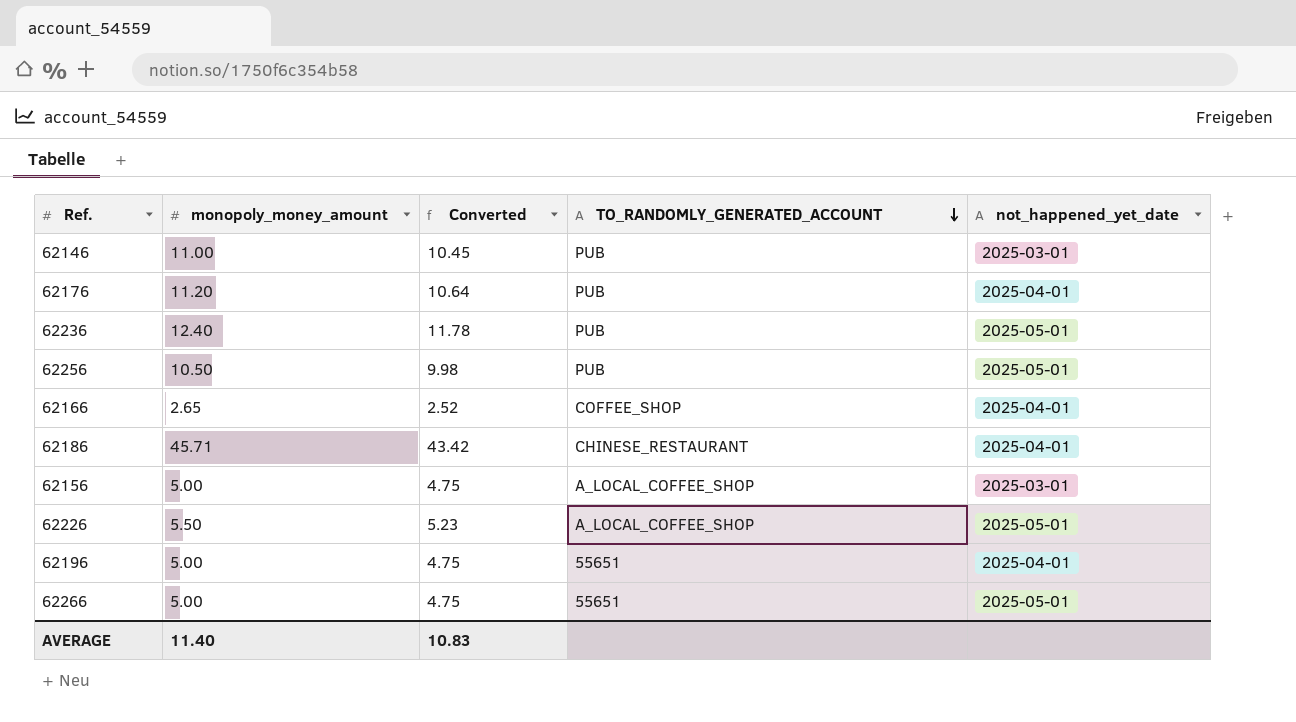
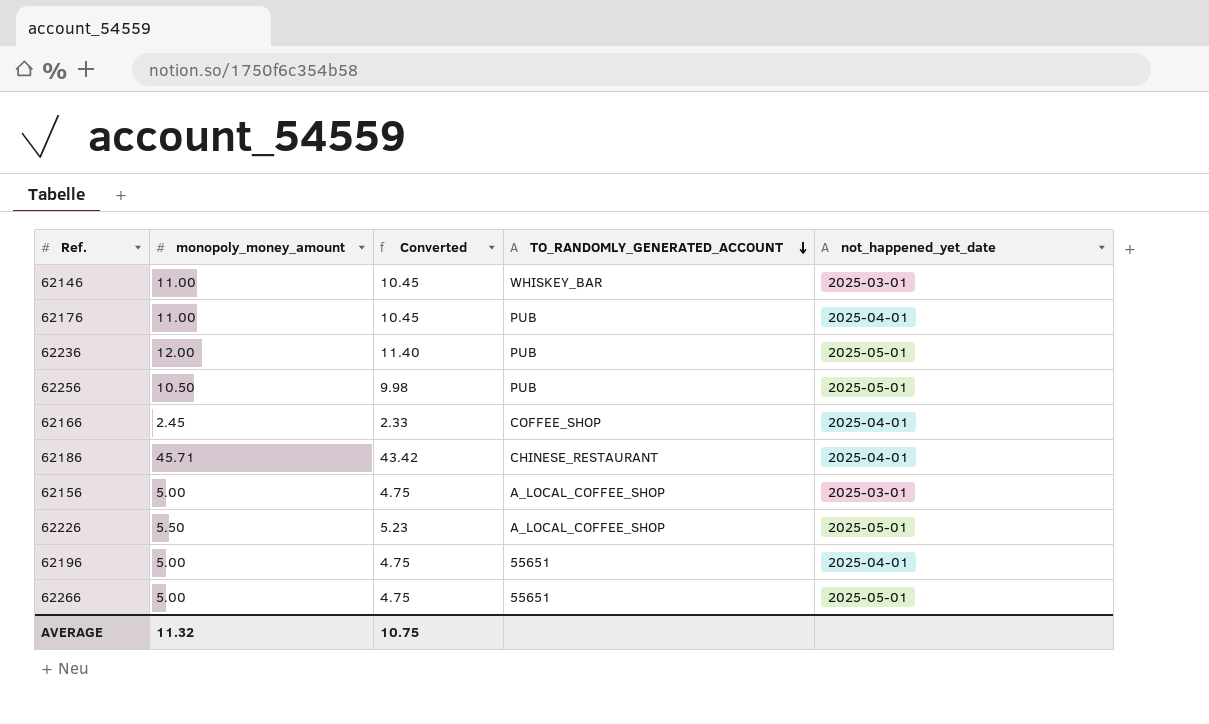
62146 | TO_RANDOMLY_GENERATED_ACCOUNT: PUB -> WHISKEY_BAR
62176 | monopoly_money_amount: 11.20 -> 11.00
62176 | Converted: 10.64 -> 10.45
62236 | monopoly_money_amount: 12.40 -> 12.00
62236 | Converted: 11.78 -> 11.40
62166 | monopoly_money_amount: 2.65 -> 2.45
62166 | Converted: 2.52 -> 2.33
AVERAGE | monopoly_money_amount: 11.40 -> 11.32
AVERAGE | Converted: 10.83 -> 10.75

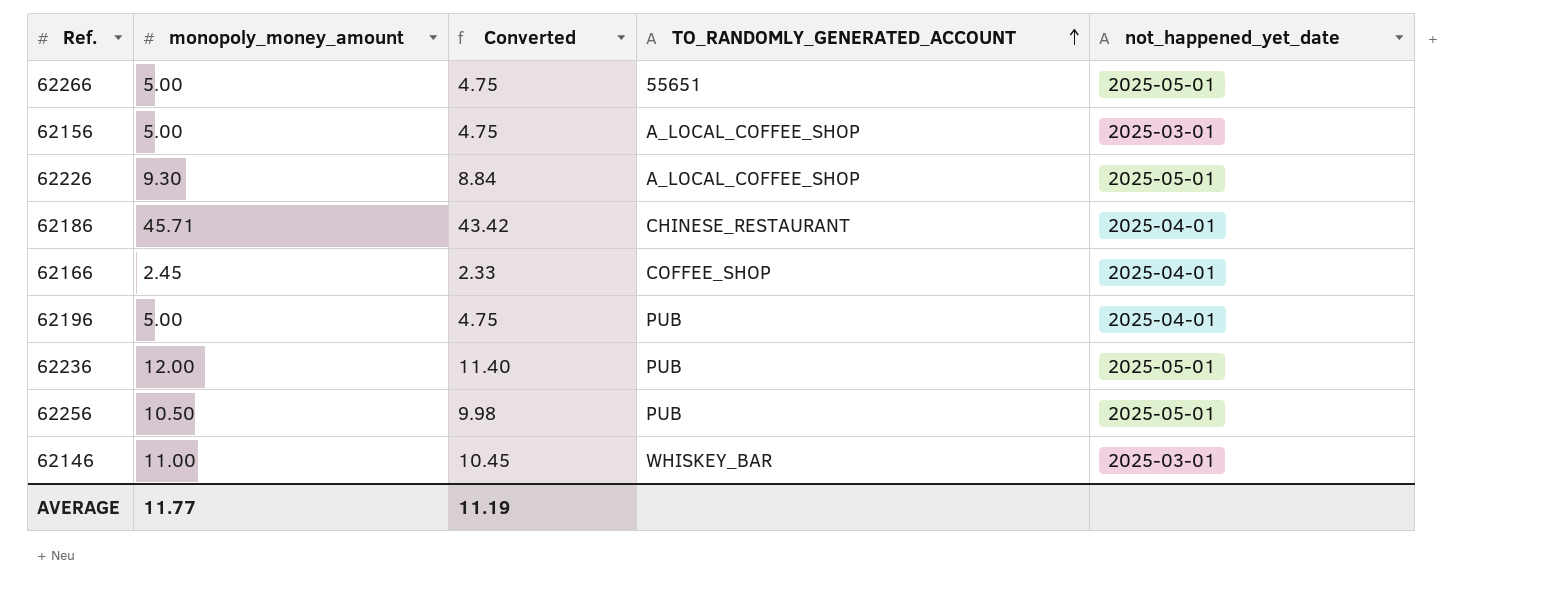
row order: TO_RANDOMLY_GENERATED_ACCOUNT descending -> TO_RANDOMLY_GENERATED_ACCOUNT ascending
row 62176: 11.00 | 10.45 | PUB | 2025-04-01 -> none
62226 | monopoly_money_amount: 5.50 -> 9.30
62226 | Converted: 5.23 -> 8.84
62196 | TO_RANDOMLY_GENERATED_ACCOUNT: 55651 -> PUB
AVERAGE | monopoly_money_amount: 11.32 -> 11.77
AVERAGE | Converted: 10.75 -> 11.19

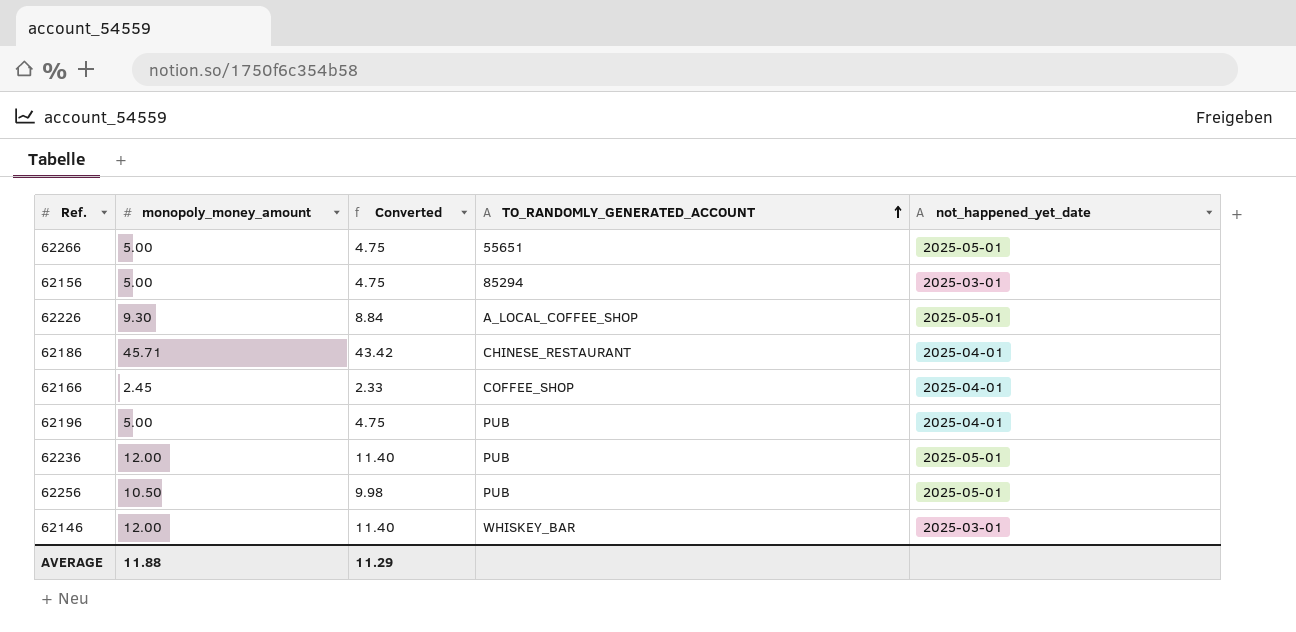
62156 | TO_RANDOMLY_GENERATED_ACCOUNT: A_LOCAL_COFFEE_SHOP -> 85294
62146 | monopoly_money_amount: 11.00 -> 12.00
62146 | Converted: 10.45 -> 11.40
AVERAGE | monopoly_money_amount: 11.77 -> 11.88
AVERAGE | Converted: 11.19 -> 11.29

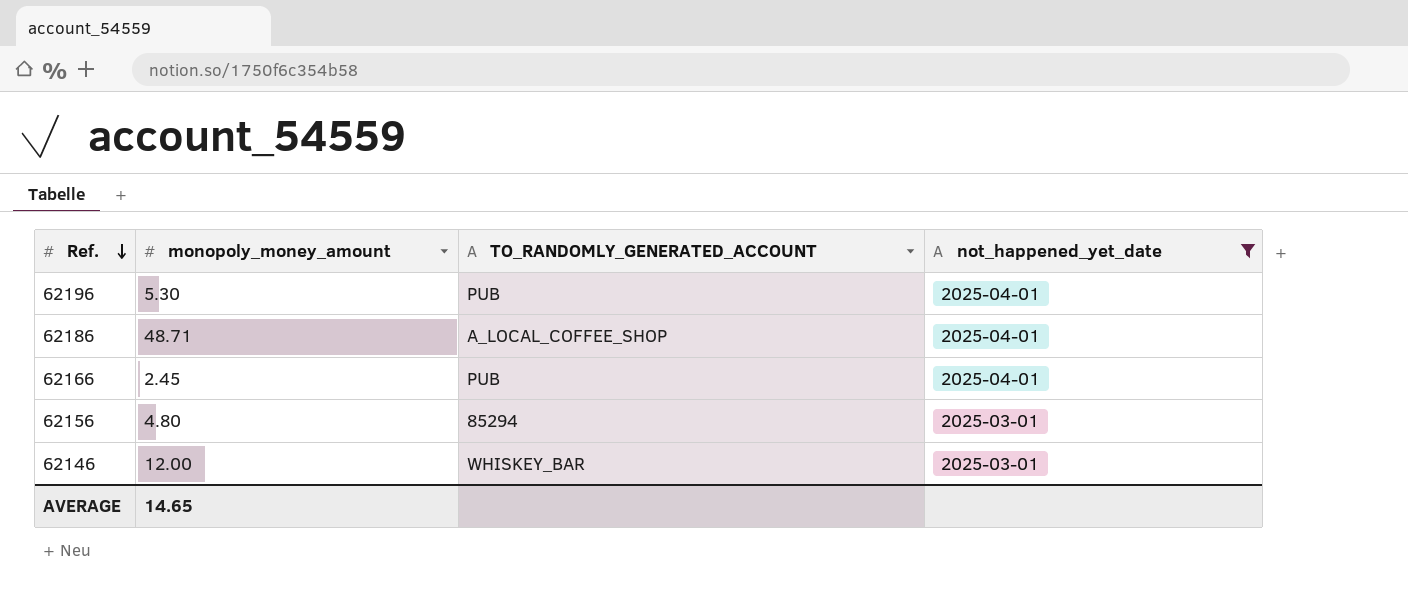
filter: none -> not_happened_yet_date != 2025-05-01
row order: TO_RANDOMLY_GENERATED_ACCOUNT ascending -> Ref. descending
column Converted | formula: [monopoly_money_amount] * 0.95 -> none
62196 | monopoly_money_amount: 5.00 -> 5.30
62186 | monopoly_money_amount: 45.71 -> 48.71
62186 | TO_RANDOMLY_GENERATED_ACCOUNT: CHINESE_RESTAURANT -> A_LOCAL_COFFEE_SHOP
62166 | TO_RANDOMLY_GENERATED_ACCOUNT: COFFEE_SHOP -> PUB
62156 | monopoly_money_amount: 5.00 -> 4.80
AVERAGE | monopoly_money_amount: 11.88 -> 14.65

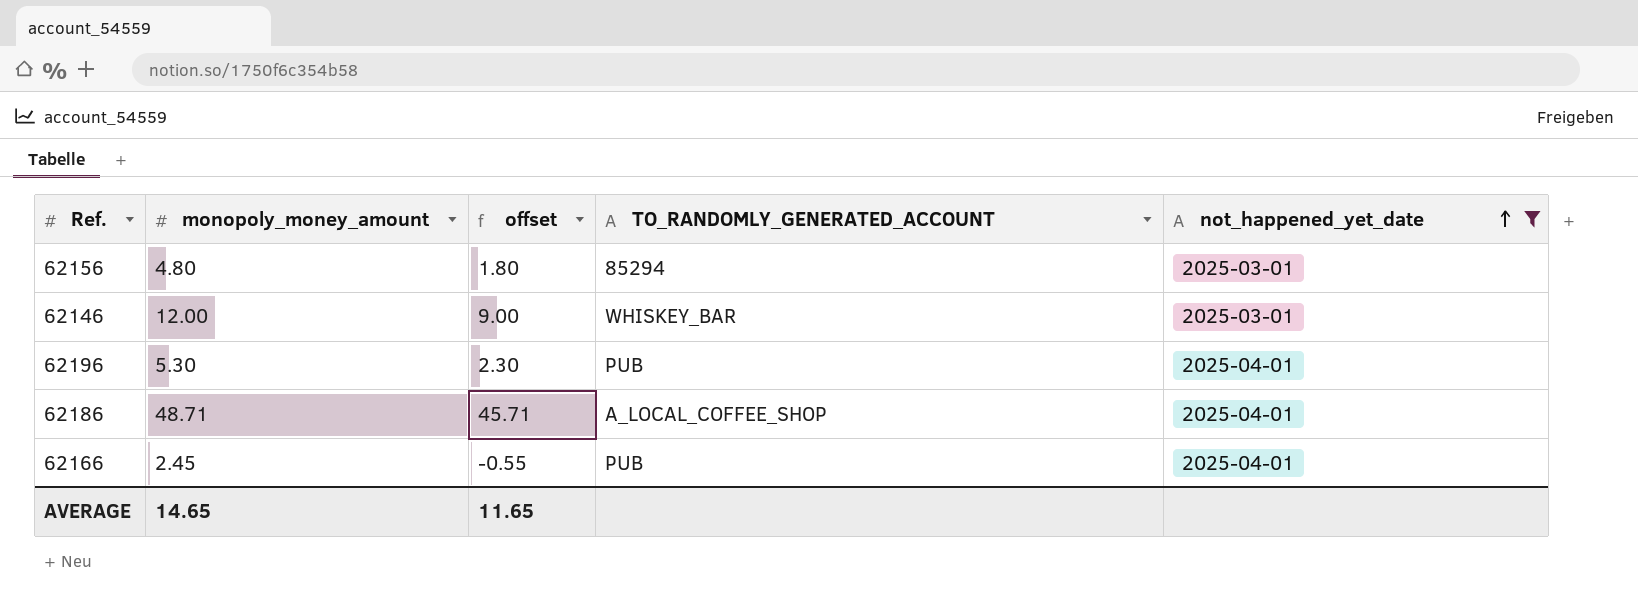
row order: Ref. descending -> not_happened_yet_date ascending
column offset | formula: none -> [monopoly_money_amount] - 3

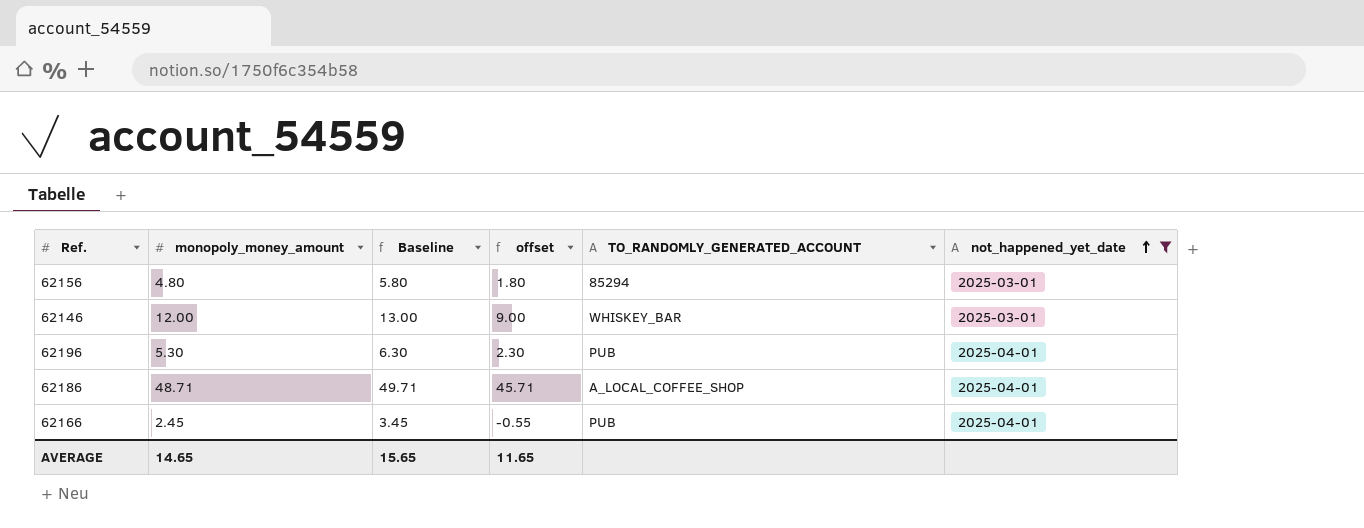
column Baseline | formula: none -> [monopoly_money_amount] + 1

